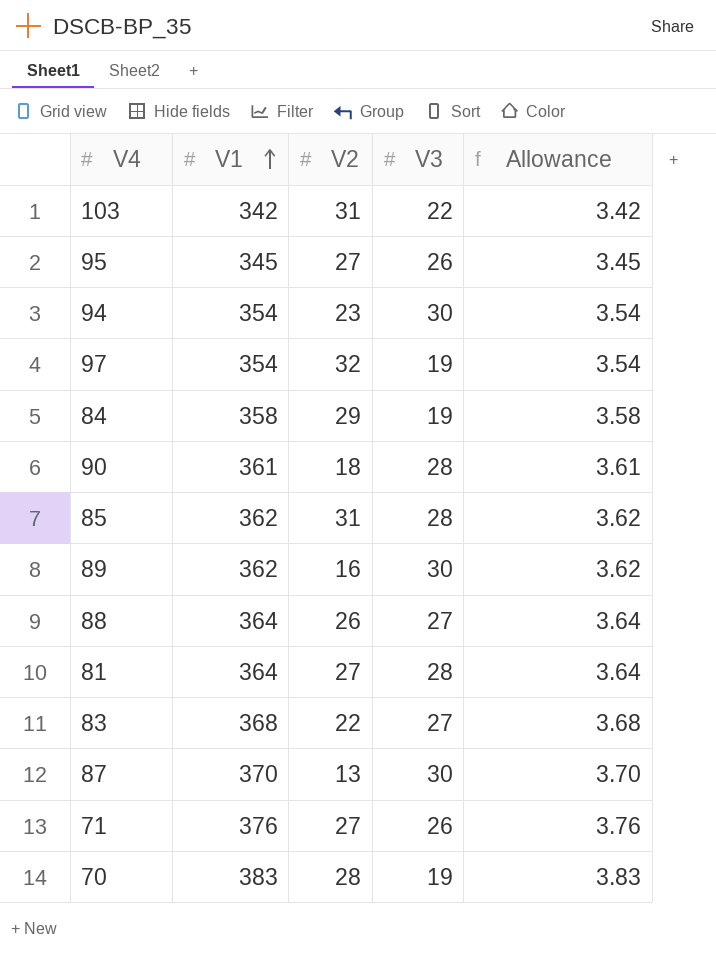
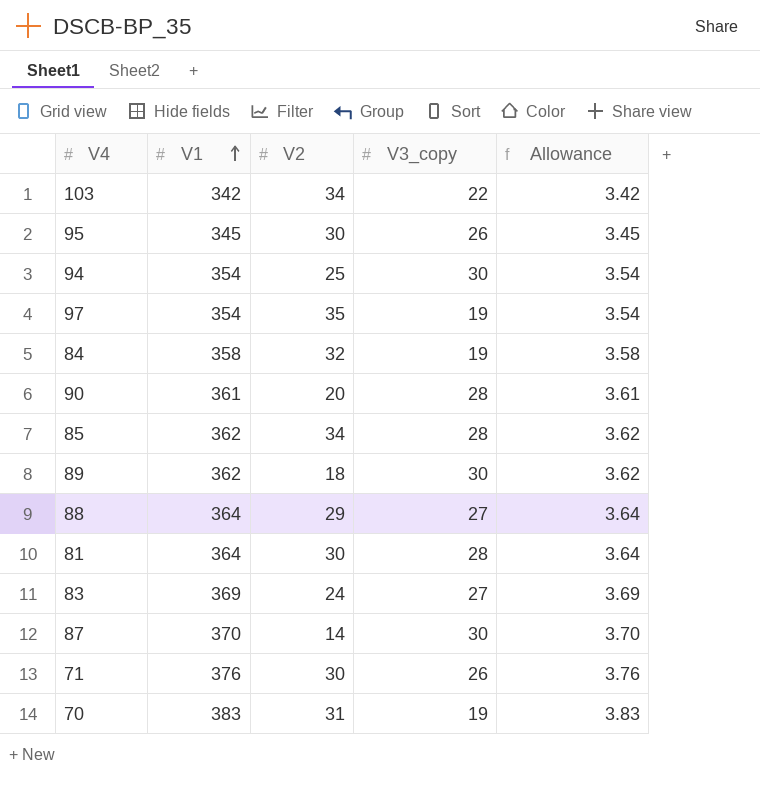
column name: V3 -> V3_copy
103 | V2: 31 -> 34
95 | V2: 27 -> 30
94 | V2: 23 -> 25
97 | V2: 32 -> 35
84 | V2: 29 -> 32
90 | V2: 18 -> 20
85 | V2: 31 -> 34
89 | V2: 16 -> 18
88 | V2: 26 -> 29
81 | V2: 27 -> 30
83 | V1: 368 -> 369
83 | V2: 22 -> 24
83 | Allowance: 3.68 -> 3.69
87 | V2: 13 -> 14
71 | V2: 27 -> 30
70 | V2: 28 -> 31

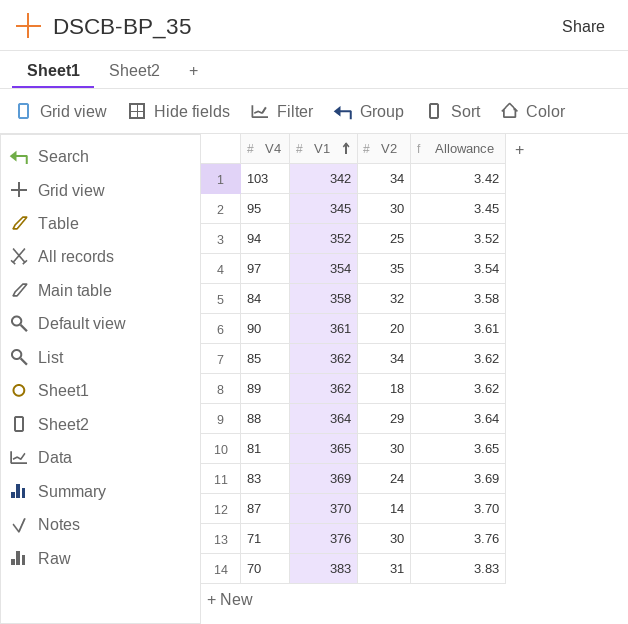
column V3_copy | position: 4 -> none
94 | V1: 354 -> 352
94 | Allowance: 3.54 -> 3.52
81 | V1: 364 -> 365
81 | Allowance: 3.64 -> 3.65

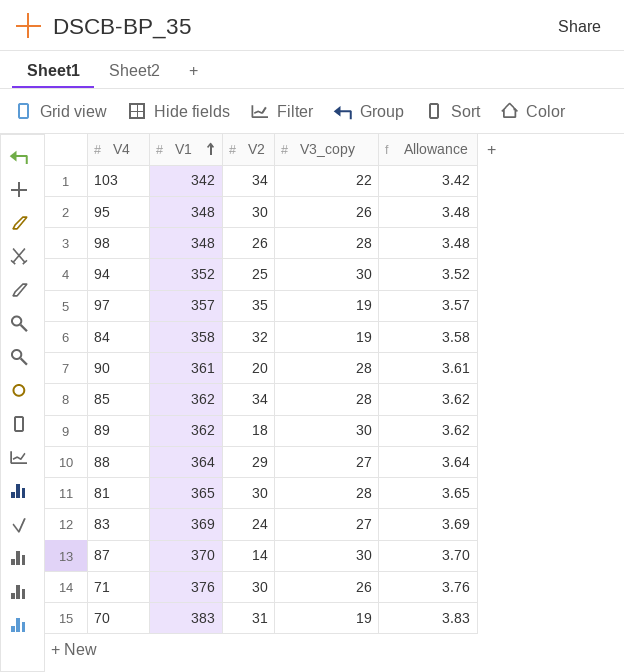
column V3_copy | position: none -> 4
95 | V1: 345 -> 348
95 | Allowance: 3.45 -> 3.48
row 98: none -> 348 | 26 | 28 | 3.48
97 | V1: 354 -> 357
97 | Allowance: 3.54 -> 3.57

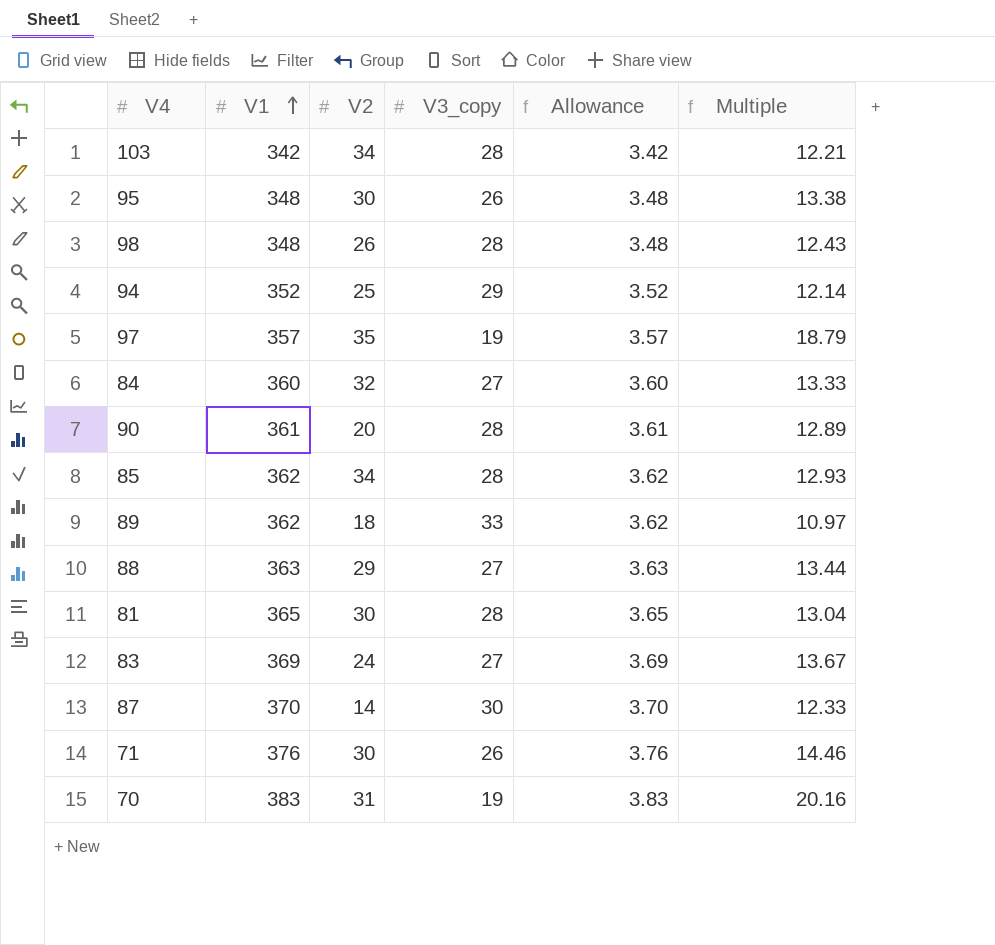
column Multiple | formula: none -> [V1] / [V3_copy]
103 | V3_copy: 22 -> 28
94 | V3_copy: 30 -> 29
84 | V1: 358 -> 360
84 | V3_copy: 19 -> 27
84 | Allowance: 3.58 -> 3.60
89 | V3_copy: 30 -> 33
88 | V1: 364 -> 363
88 | Allowance: 3.64 -> 3.63

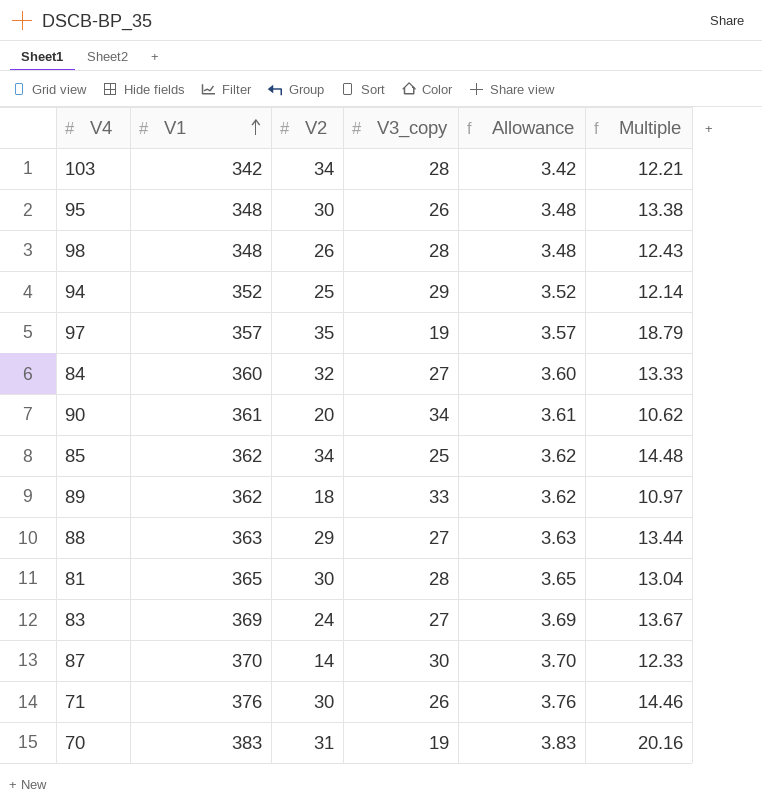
90 | V3_copy: 28 -> 34
90 | Multiple: 12.89 -> 10.62
85 | V3_copy: 28 -> 25
85 | Multiple: 12.93 -> 14.48

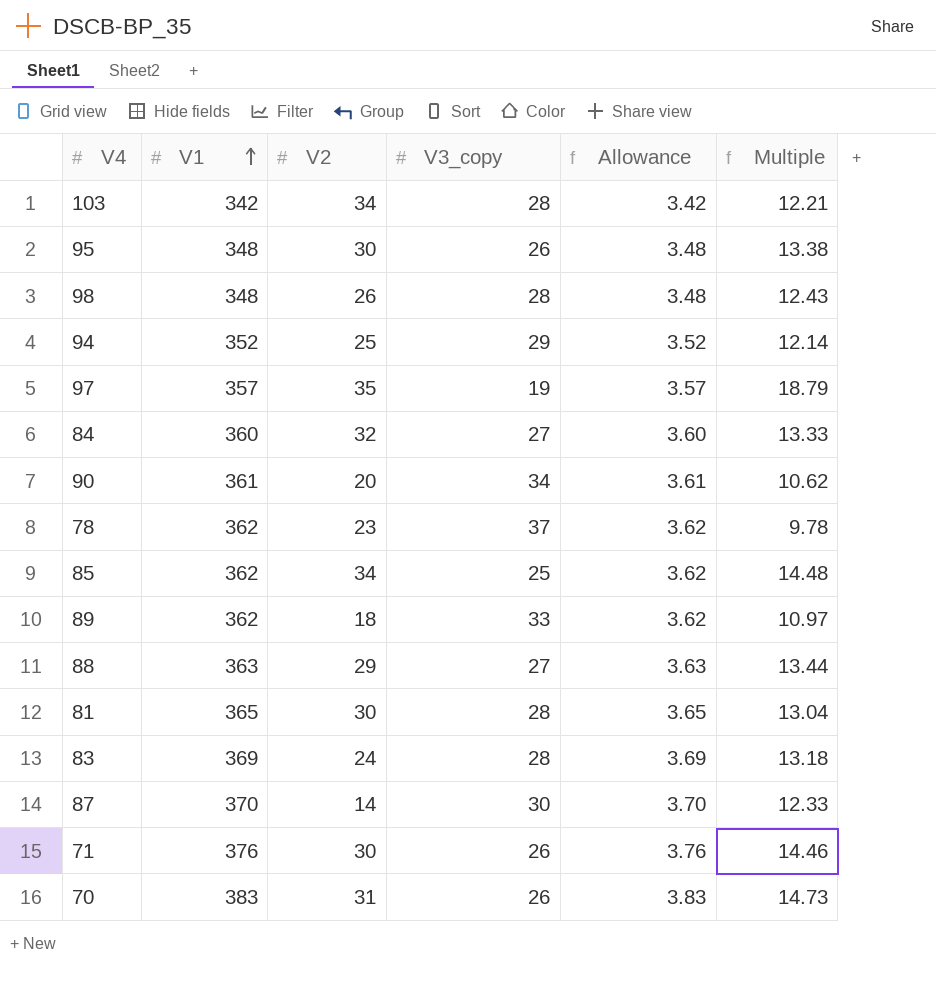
row 78: none -> 362 | 23 | 37 | 3.62 | 9.78
83 | V3_copy: 27 -> 28
83 | Multiple: 13.67 -> 13.18
70 | V3_copy: 19 -> 26
70 | Multiple: 20.16 -> 14.73

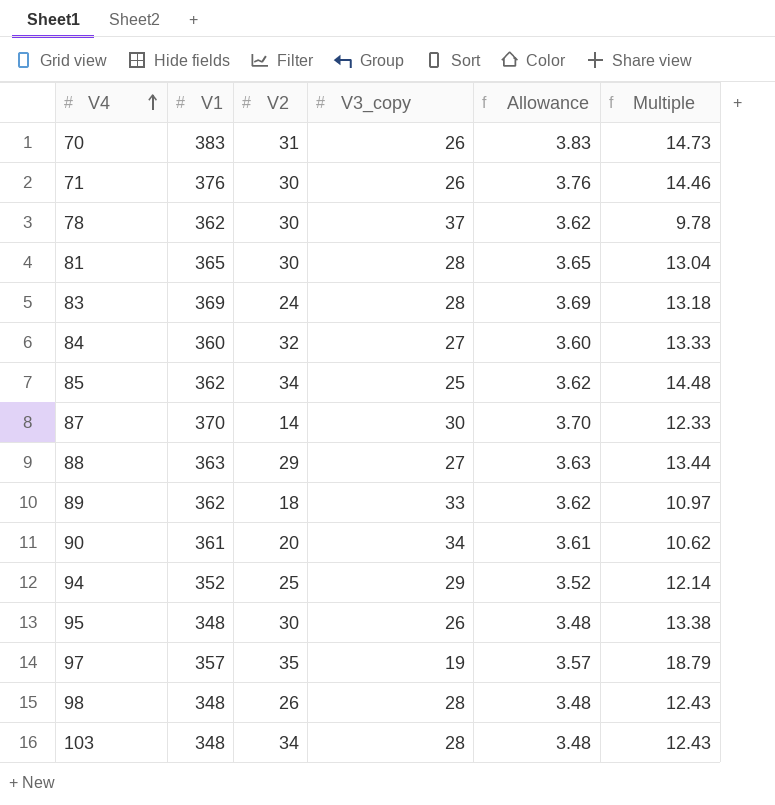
row order: V1 ascending -> V4 ascending
78 | V2: 23 -> 30
103 | V1: 342 -> 348
103 | Allowance: 3.42 -> 3.48
103 | Multiple: 12.21 -> 12.43

